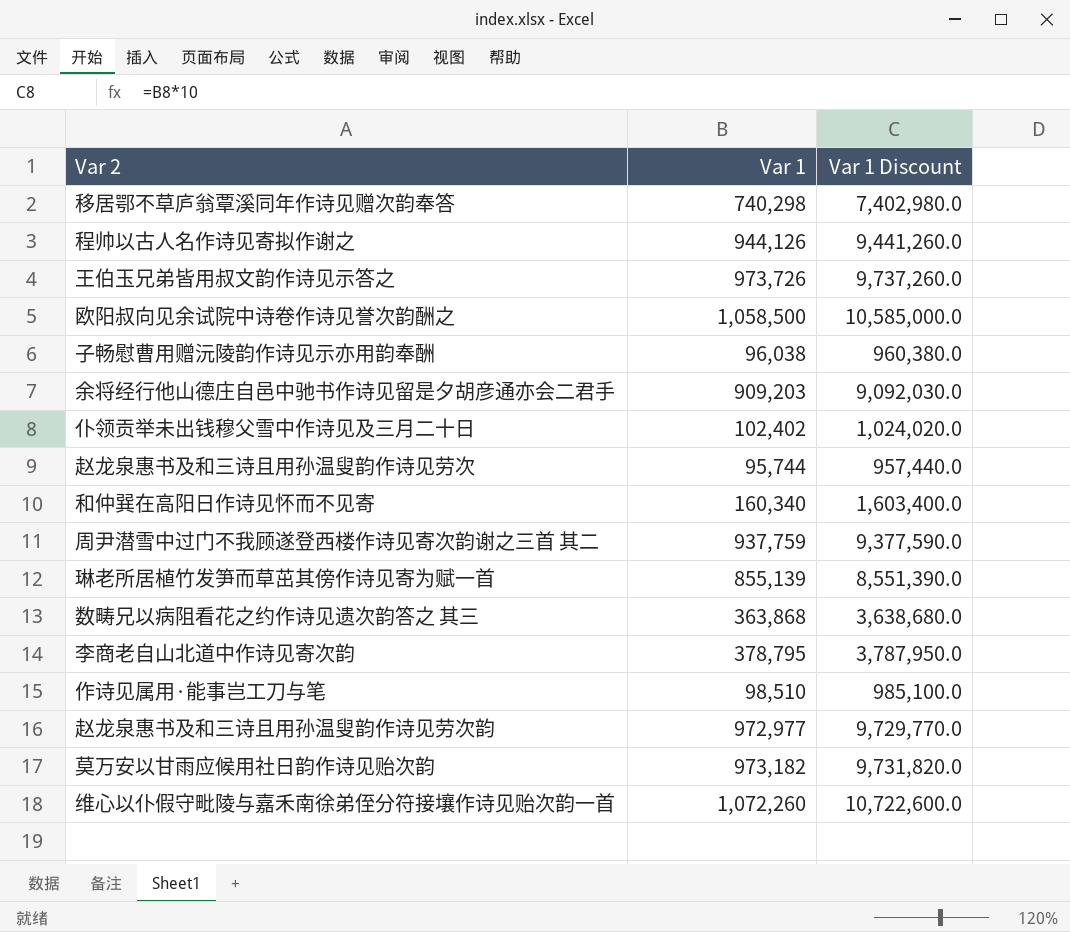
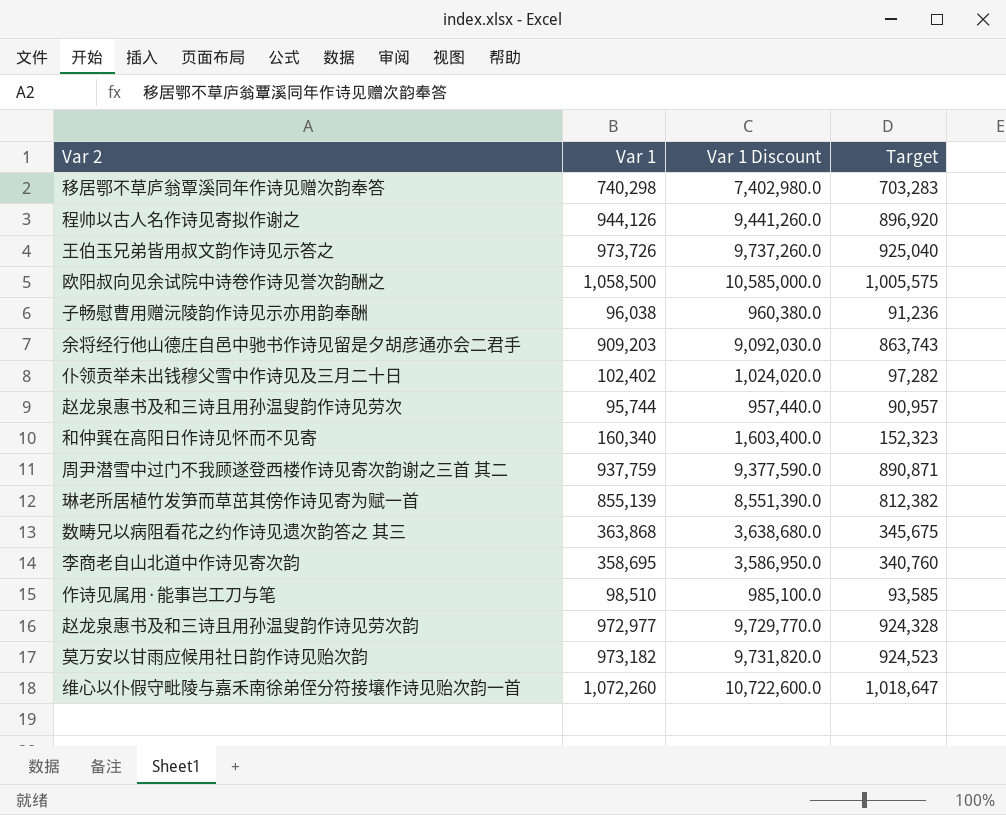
column Target | formula: none -> [Var 1] * 0.95
李商老自山北道中作诗见寄次韵 | Var 1: 378,795 -> 358,695
李商老自山北道中作诗见寄次韵 | Var 1 Discount: 3,787,950.0 -> 3,586,950.0

